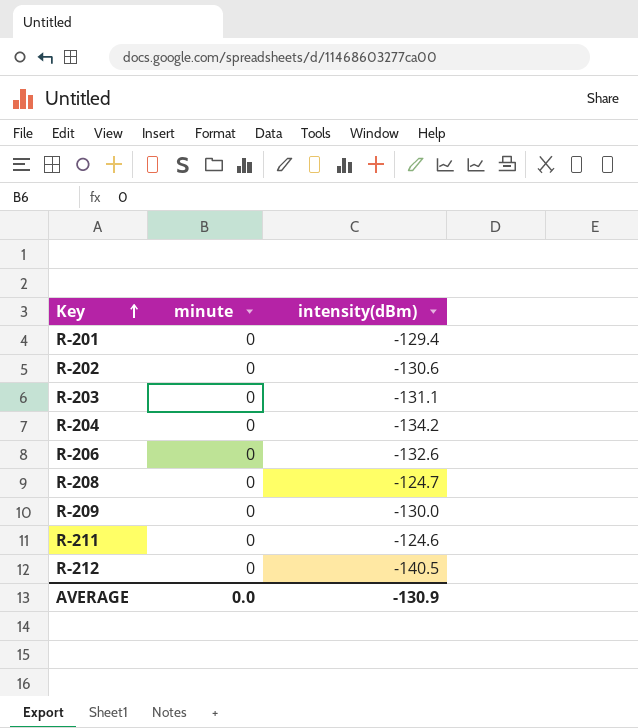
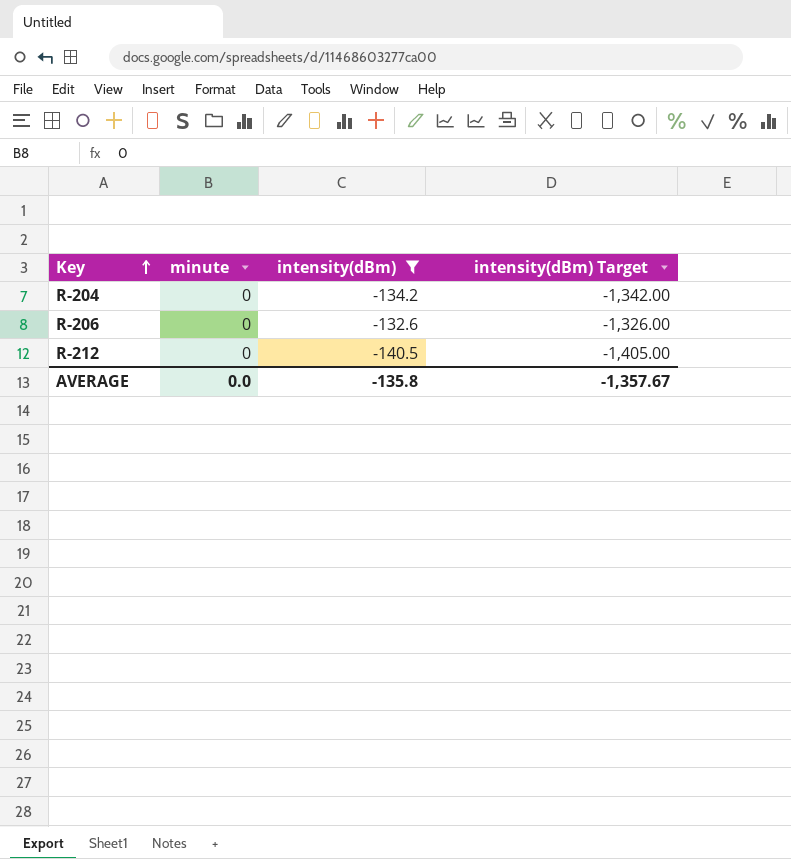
filter: none -> intensity(dBm) <= -132.6
column intensity(dBm) Target | formula: none -> [intensity(dBm)] * 10
AVERAGE | intensity(dBm): -130.9 -> -135.8

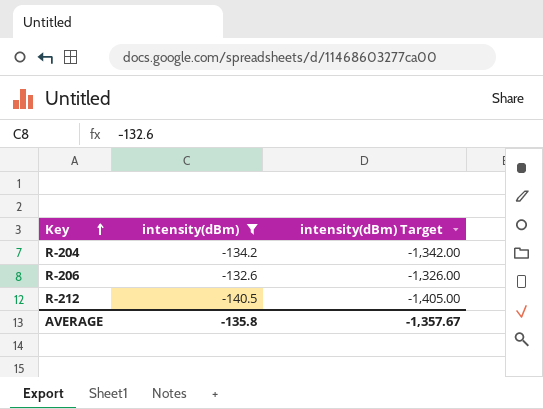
column minute | position: 2 -> none

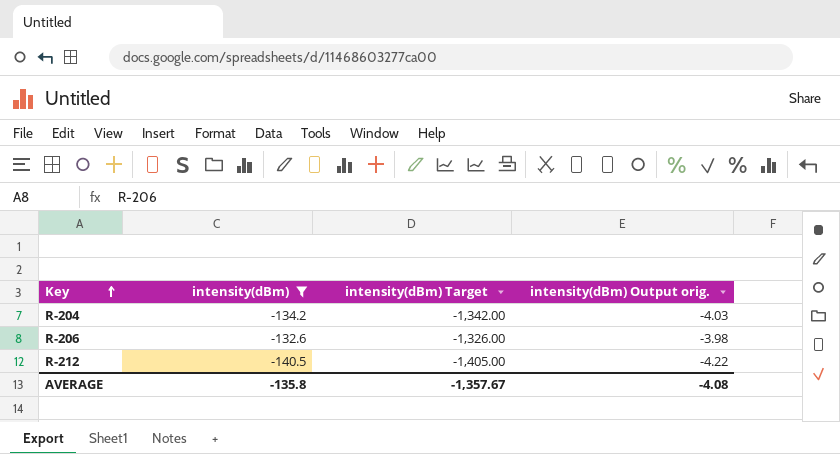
column intensity(dBm) Output orig. | formula: none -> [intensity(dBm)] * 0.03

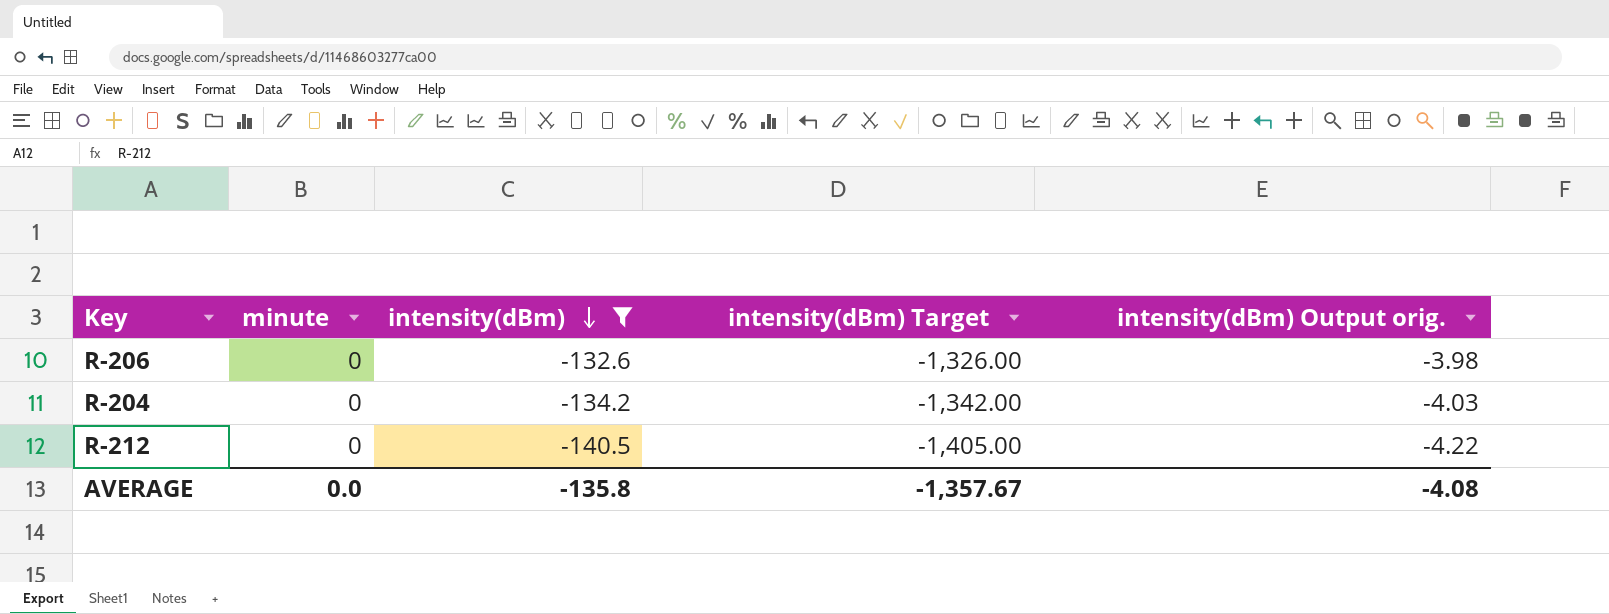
row order: Key ascending -> intensity(dBm) descending
column minute | position: none -> 2

